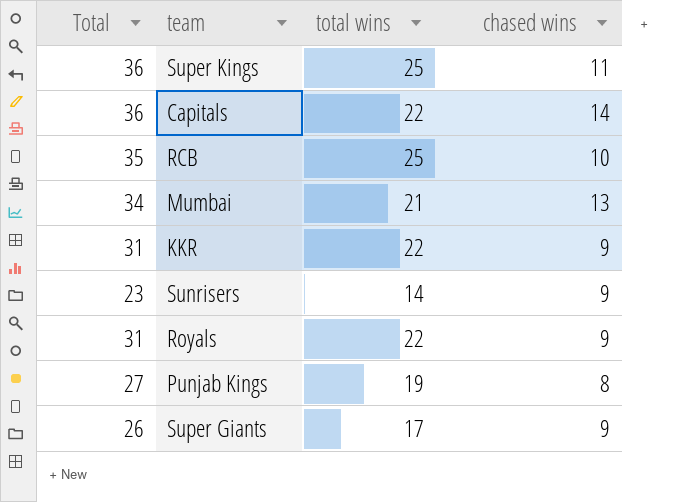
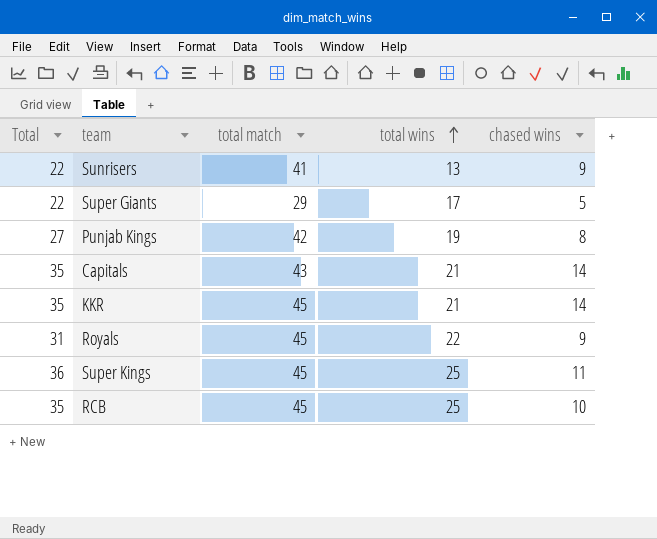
row order: none -> total wins ascending
column total match | position: none -> 3
row Mumbai: 34 | 21 | 13 -> none
Sunrisers | Total: 23 -> 22
Sunrisers | total wins: 14 -> 13
Super Giants | Total: 26 -> 22
Super Giants | chased wins: 9 -> 5
Capitals | Total: 36 -> 35
Capitals | total wins: 22 -> 21
KKR | Total: 31 -> 35
KKR | total wins: 22 -> 21
KKR | chased wins: 9 -> 14

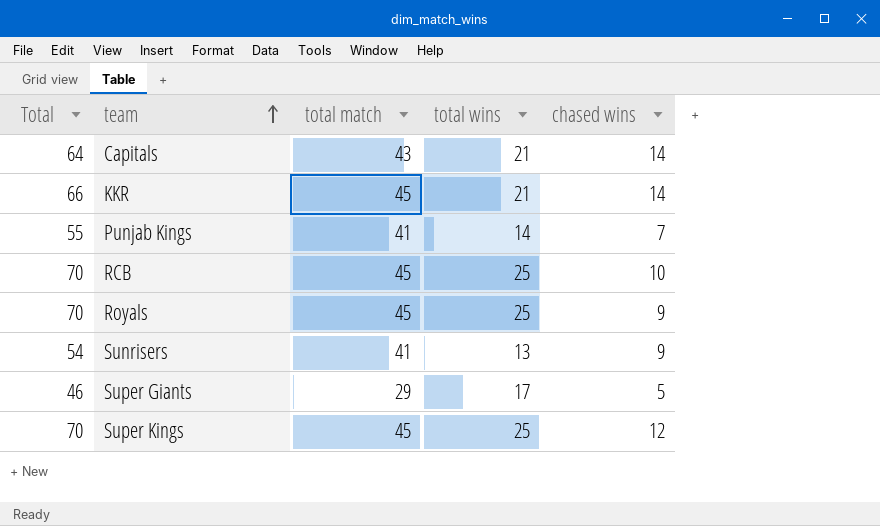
row order: total wins ascending -> team ascending
column Total | formula: [total wins] + [chased wins] -> [total match] + [total wins]
Punjab Kings | total match: 42 -> 41
Punjab Kings | total wins: 19 -> 14
Punjab Kings | chased wins: 8 -> 7
Royals | total wins: 22 -> 25
Super Kings | chased wins: 11 -> 12

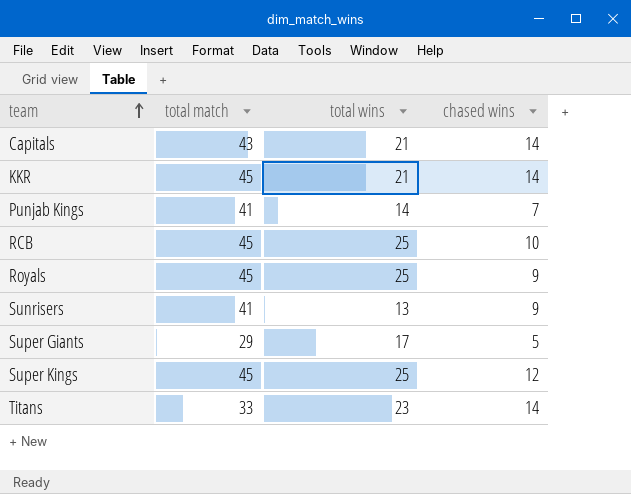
column Total | formula: [total match] + [total wins] -> none
row Titans: none -> 33 | 23 | 14

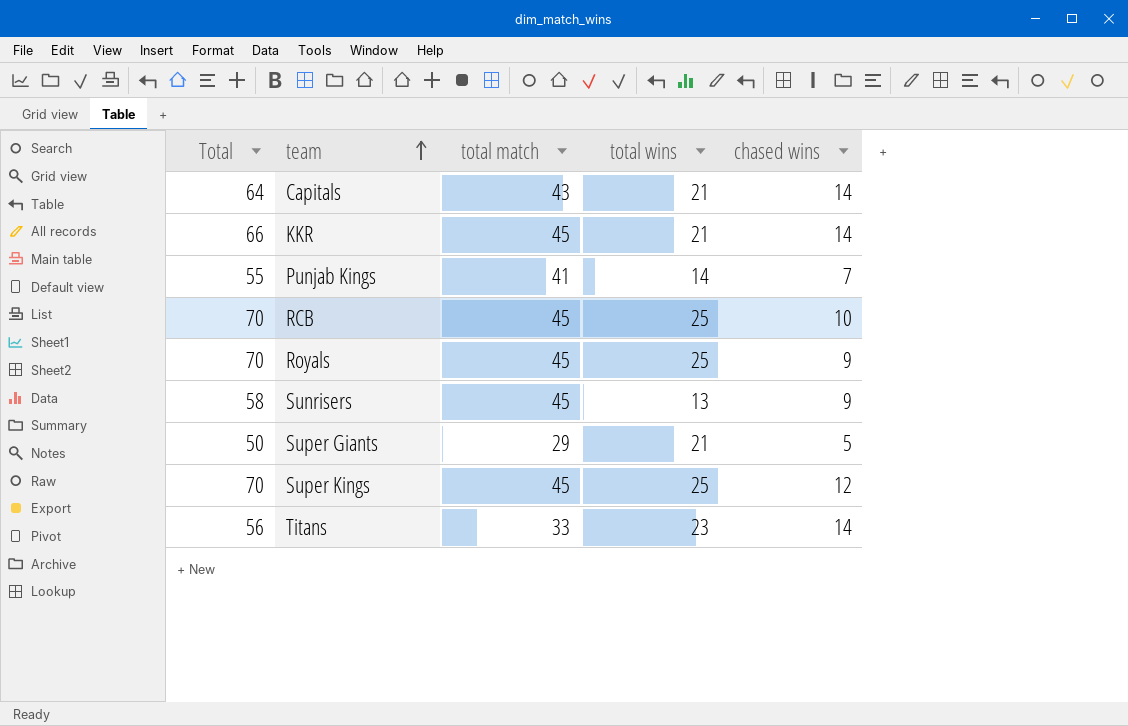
column Total | formula: none -> [total match] + [total wins]
Sunrisers | total match: 41 -> 45
Super Giants | total wins: 17 -> 21

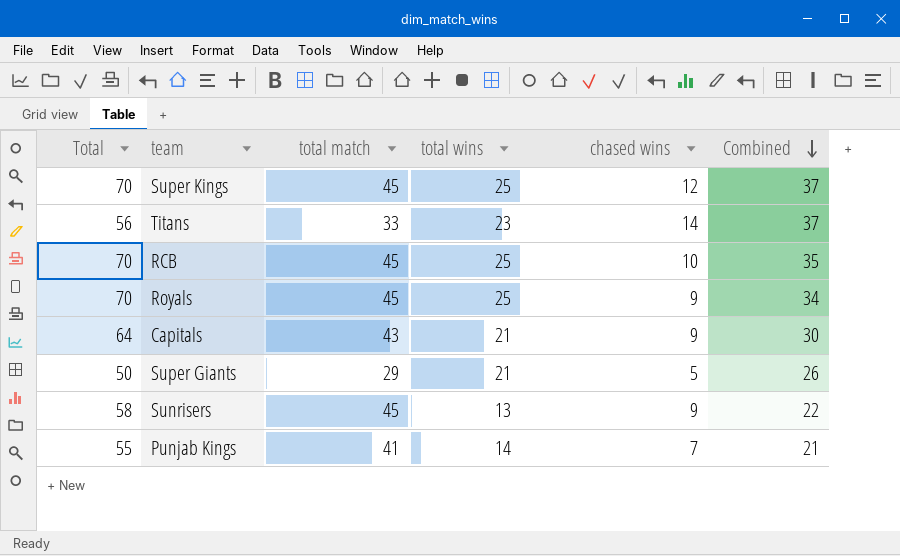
row order: team ascending -> Combined descending
column Combined | formula: none -> [total wins] + [chased wins]
row KKR: 66 | 45 | 21 | 14 -> none
Capitals | chased wins: 14 -> 9

